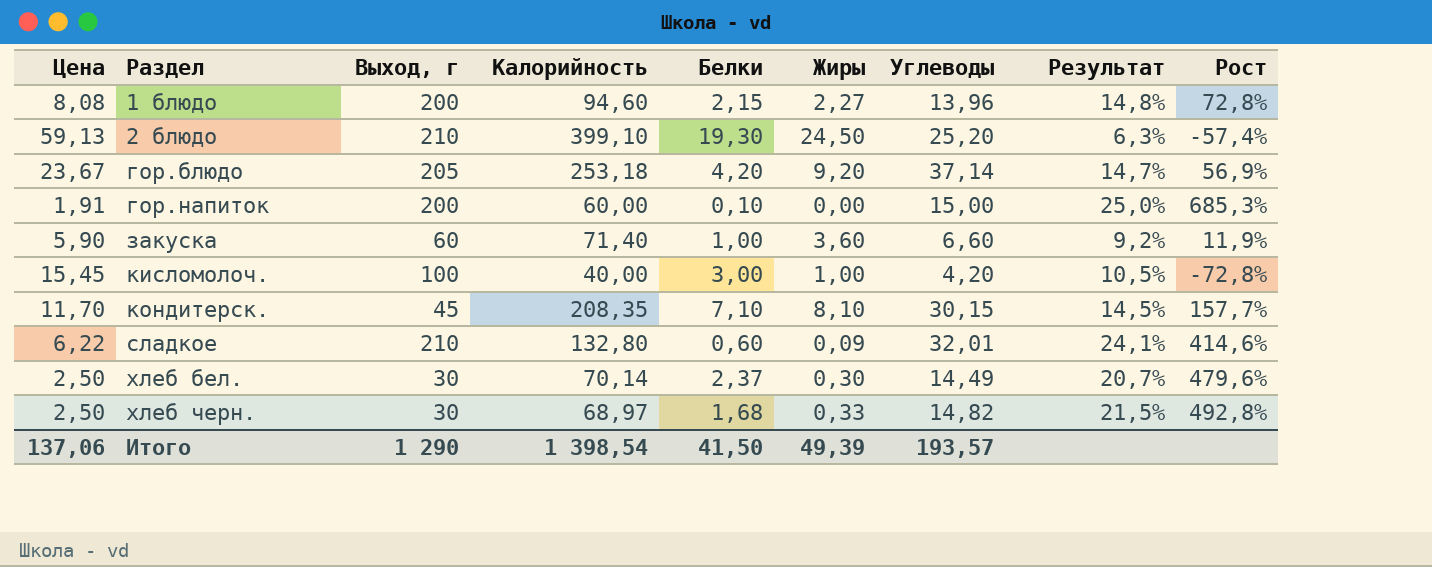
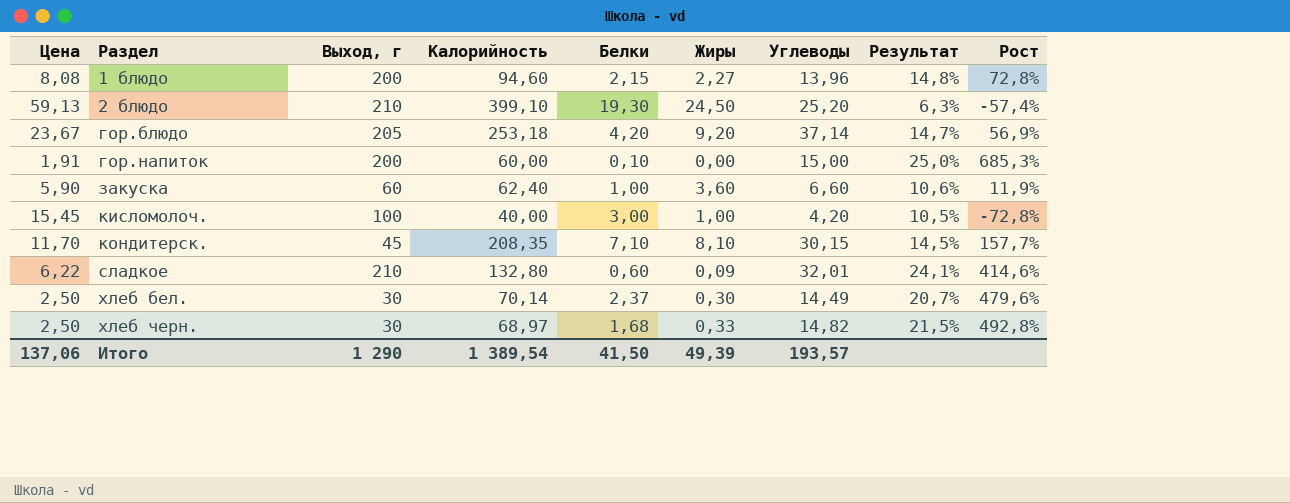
закуска | Калорийность: 71,40 -> 62,40
закуска | Результат: 9,2% -> 10,6%
Итого | Калорийность: 1 398,54 -> 1 389,54

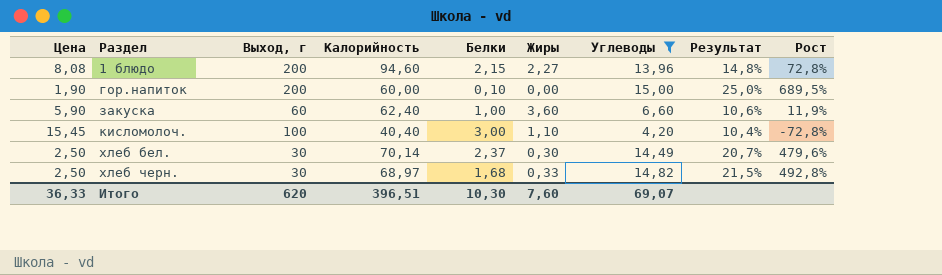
filter: none -> Углеводы <= 15,00
гор.напиток | Цена: 1,91 -> 1,90
гор.напиток | Рост: 685,3% -> 689,5%
кисломолоч. | Калорийность: 40,00 -> 40,40
кисломолоч. | Жиры: 1,00 -> 1,10
кисломолоч. | Результат: 10,5% -> 10,4%
Итого | Цена: 137,06 -> 36,33
Итого | Выход, г: 1 290 -> 620
Итого | Калорийность: 1 389,54 -> 396,51
Итого | Белки: 41,50 -> 10,30
Итого | Жиры: 49,39 -> 7,60
Итого | Углеводы: 193,57 -> 69,07

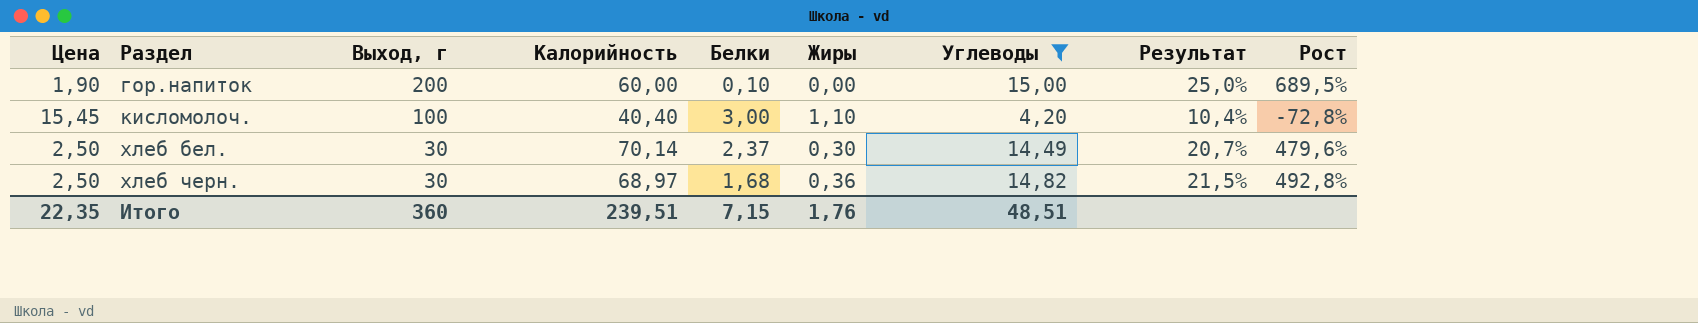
row 1 блюдо: 8,08 | 200 | 94,60 | 2,15 | 2,27 | 13,96 | 14,8% | 72,8% -> none
row закуска: 5,90 | 60 | 62,40 | 1,00 | 3,60 | 6,60 | 10,6% | 11,9% -> none
хлеб черн. | Жиры: 0,33 -> 0,36
Итого | Цена: 36,33 -> 22,35
Итого | Выход, г: 620 -> 360
Итого | Калорийность: 396,51 -> 239,51
Итого | Белки: 10,30 -> 7,15
Итого | Жиры: 7,60 -> 1,76
Итого | Углеводы: 69,07 -> 48,51

